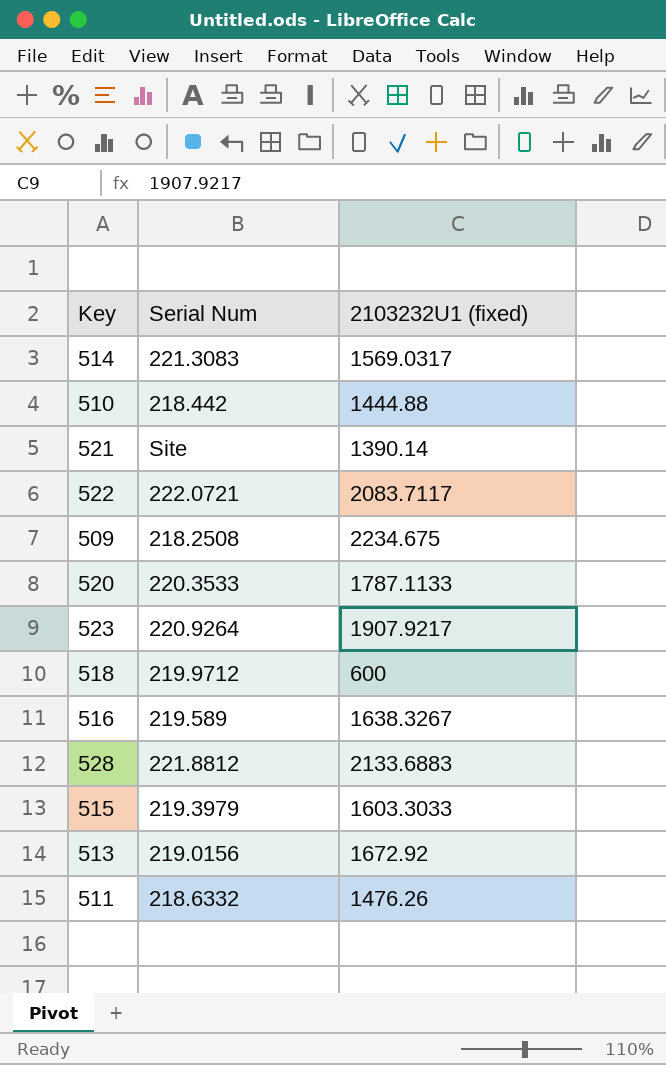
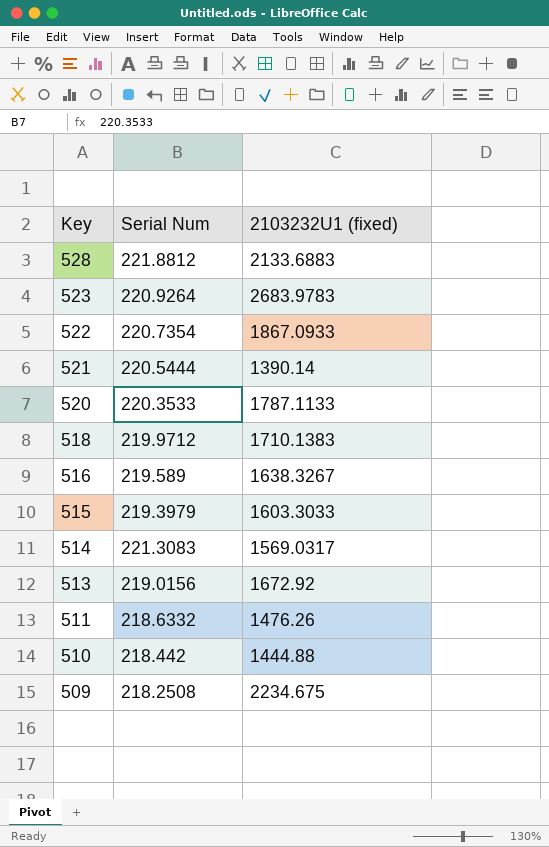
row order: none -> Key descending
523 | 2103232U1 (fixed): 1907.9217 -> 2683.9783
522 | Serial Num: 222.0721 -> 220.7354
522 | 2103232U1 (fixed): 2083.7117 -> 1867.0933
521 | Serial Num: Site -> 220.5444
518 | 2103232U1 (fixed): 600 -> 1710.1383

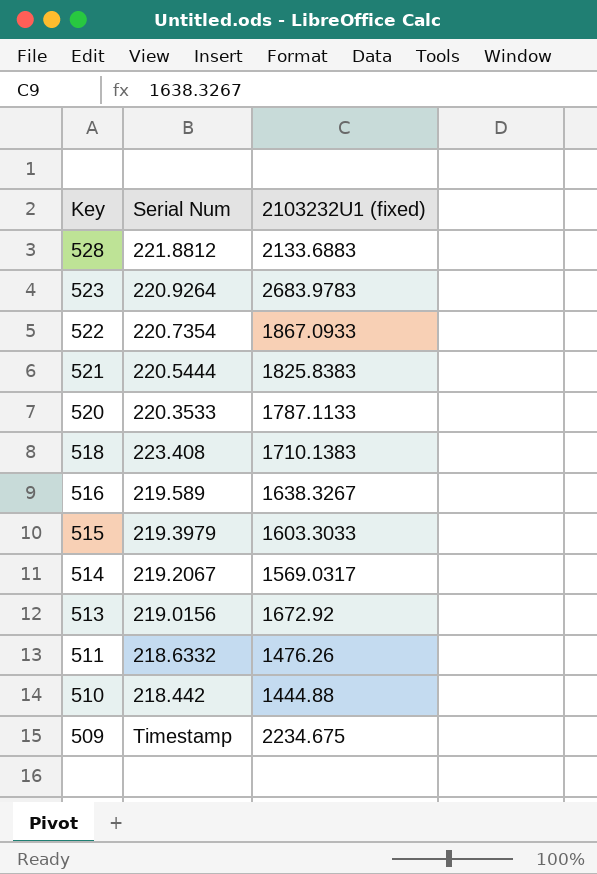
521 | 2103232U1 (fixed): 1390.14 -> 1825.8383
518 | Serial Num: 219.9712 -> 223.408
514 | Serial Num: 221.3083 -> 219.2067
509 | Serial Num: 218.2508 -> Timestamp

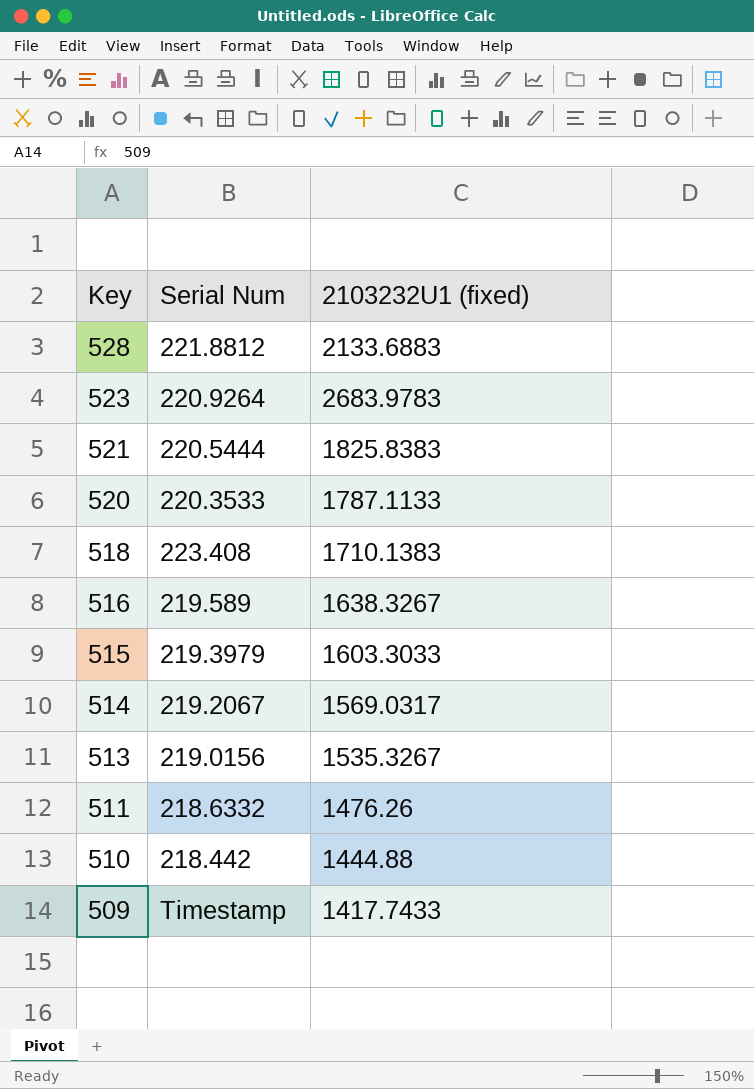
row 522: 220.7354 | 1867.0933 -> none
513 | 2103232U1 (fixed): 1672.92 -> 1535.3267
509 | 2103232U1 (fixed): 2234.675 -> 1417.7433

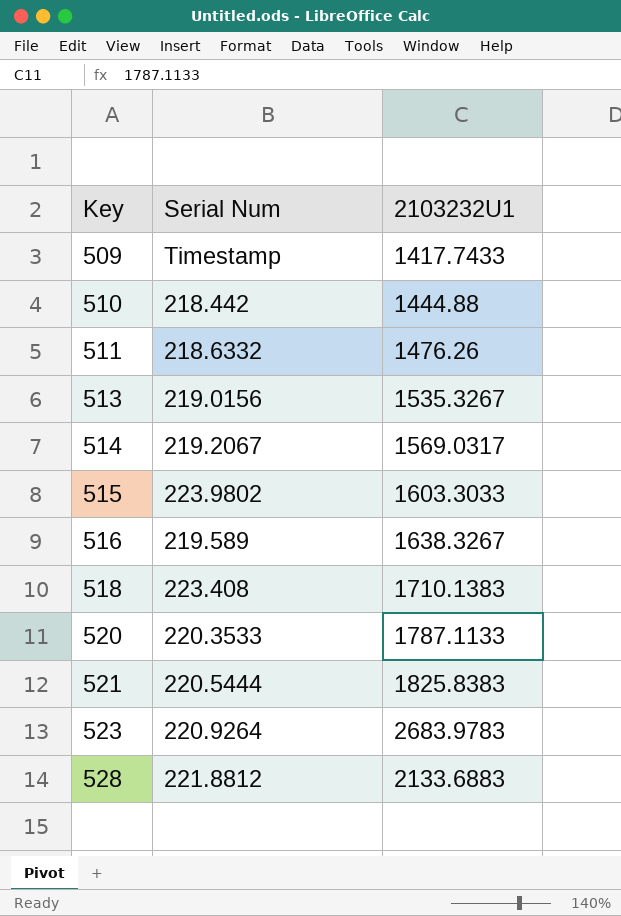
row order: Key descending -> Key ascending
column name: 2103232U1 (fixed) -> 2103232U1
515 | Serial Num: 219.3979 -> 223.9802

